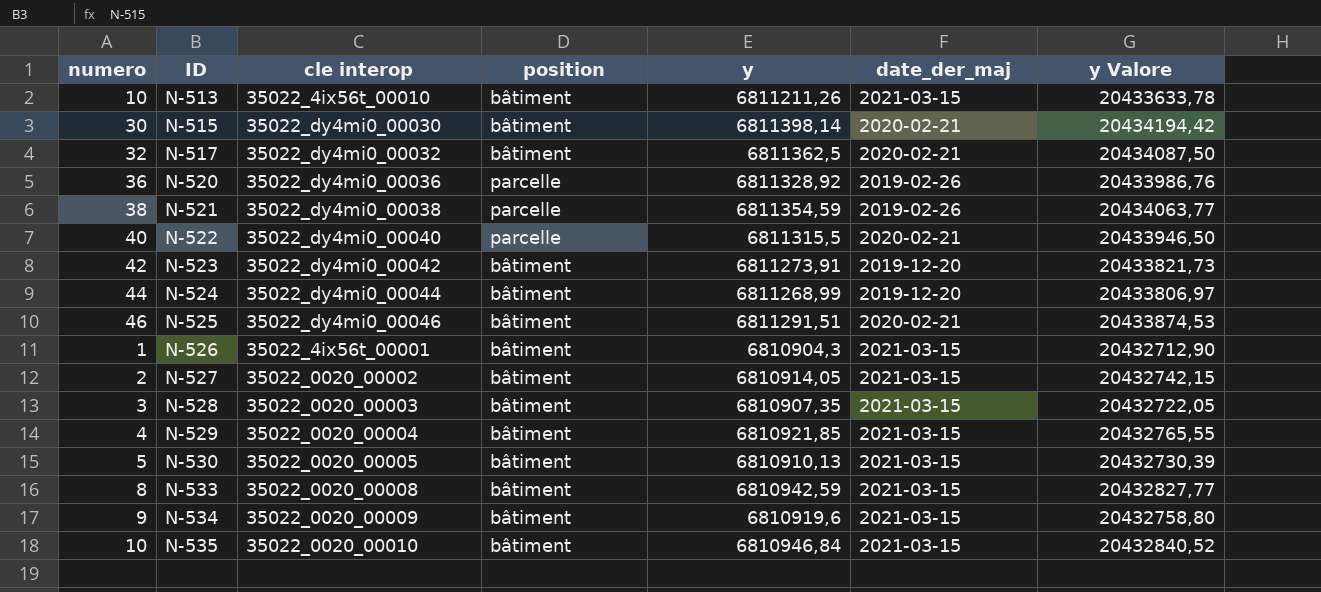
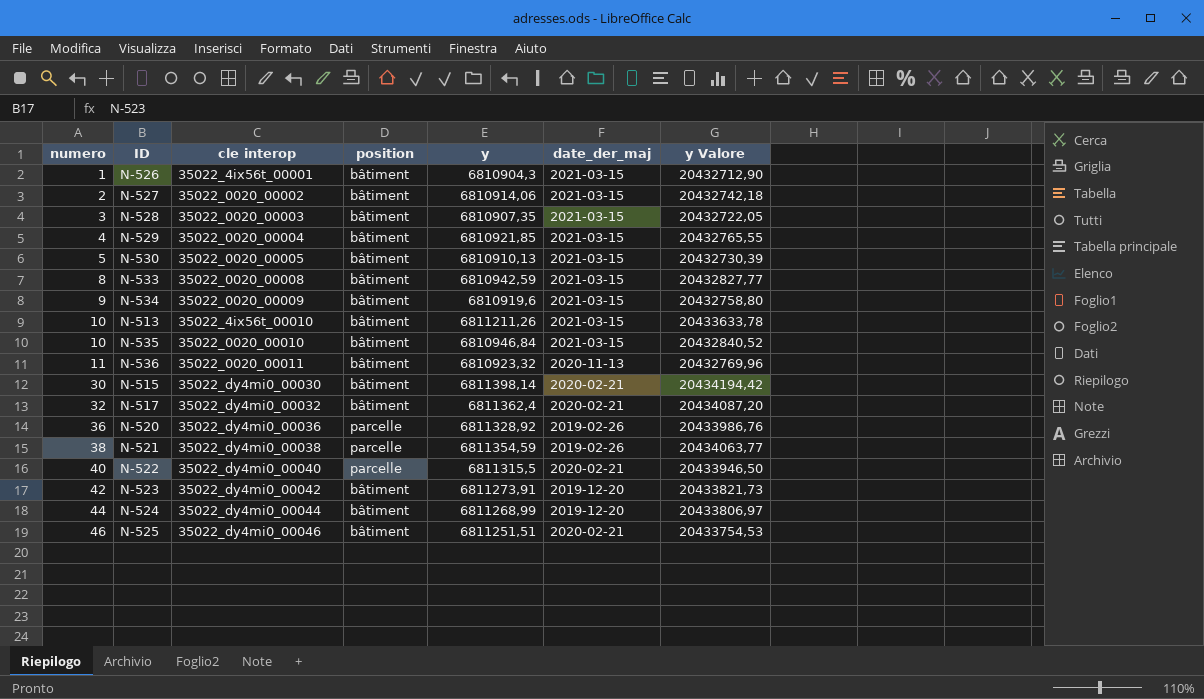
row order: ID ascending -> numero ascending
N-527 | y: 6810914,05 -> 6810914,06
N-527 | y Valore: 20432742,15 -> 20432742,18
row N-536: none -> 11 | 35022_0020_00011 | bâtiment | 6810923,32 | 2020-11-13 | 20432769,96
N-517 | y: 6811362,5 -> 6811362,4
N-517 | y Valore: 20434087,50 -> 20434087,20
N-525 | y: 6811291,51 -> 6811251,51
N-525 | y Valore: 20433874,53 -> 20433754,53

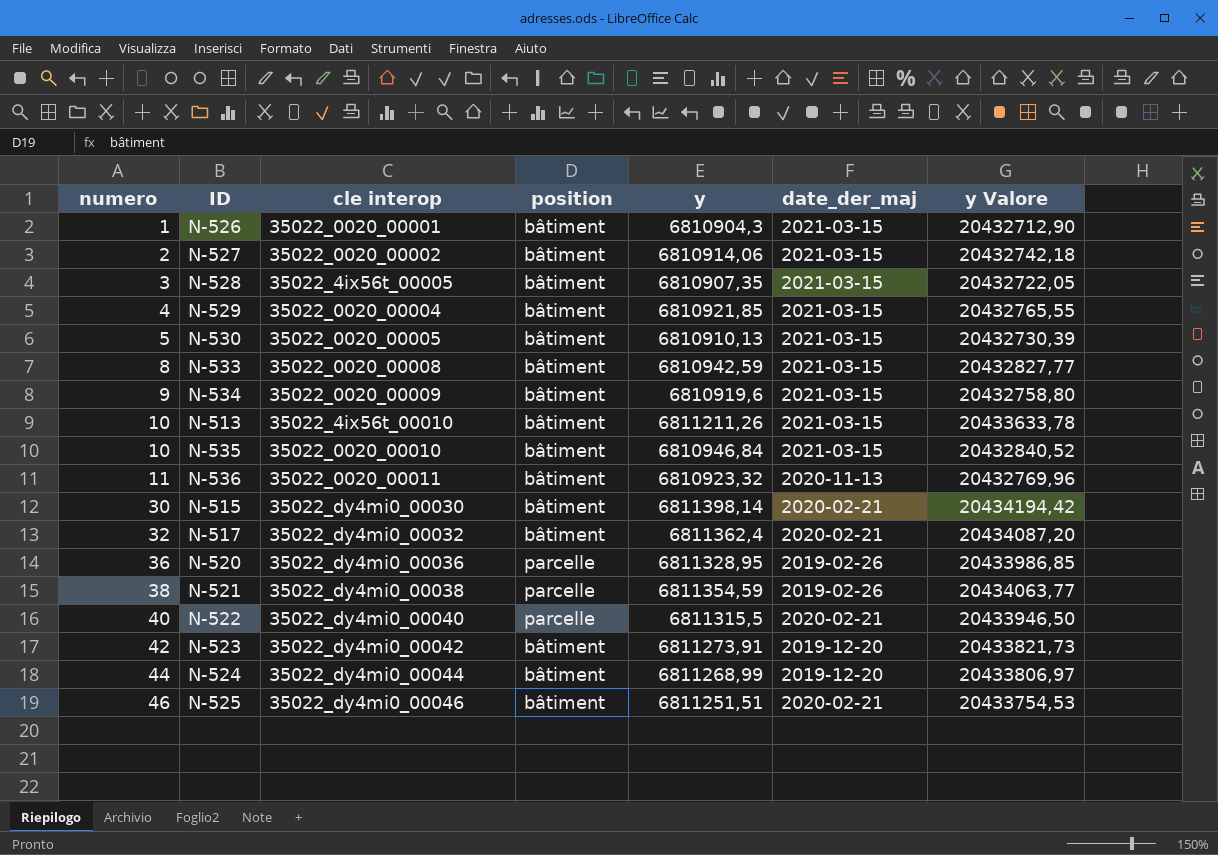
N-526 | cle interop: 35022_4ix56t_00001 -> 35022_0020_00001
N-528 | cle interop: 35022_0020_00003 -> 35022_4ix56t_00005
N-520 | y: 6811328,92 -> 6811328,95
N-520 | y Valore: 20433986,76 -> 20433986,85

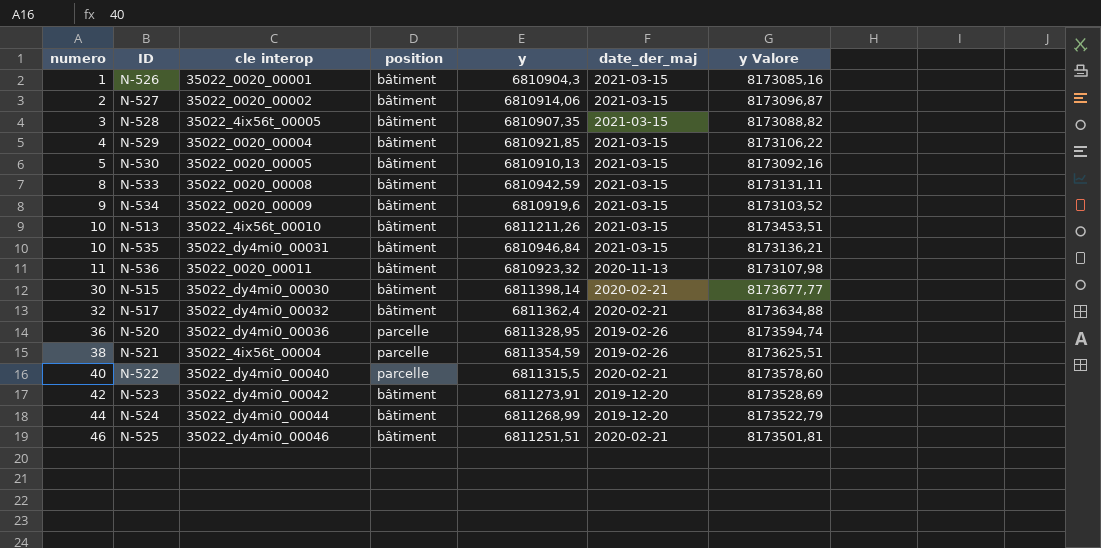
column y Valore | formula: [y] * 3 -> [y] * 1,2
N-535 | cle interop: 35022_0020_00010 -> 35022_dy4mi0_00031
N-521 | cle interop: 35022_dy4mi0_00038 -> 35022_4ix56t_00004

